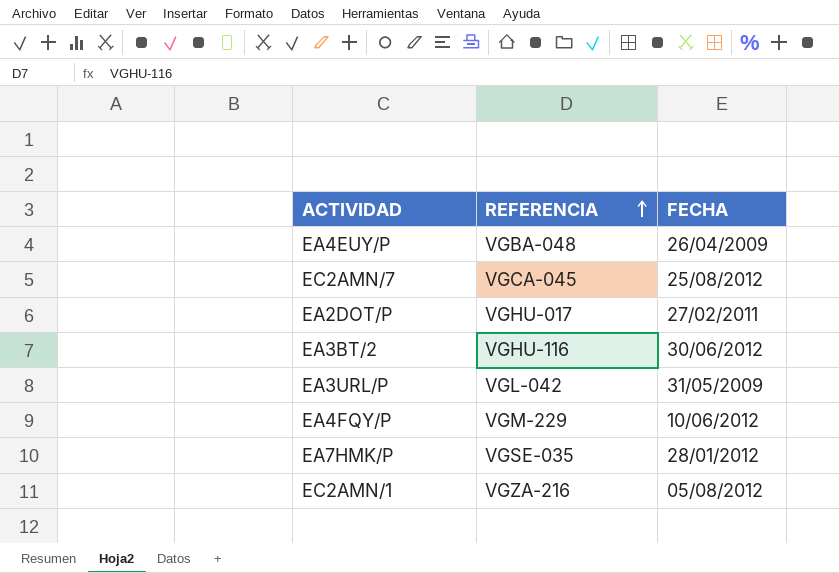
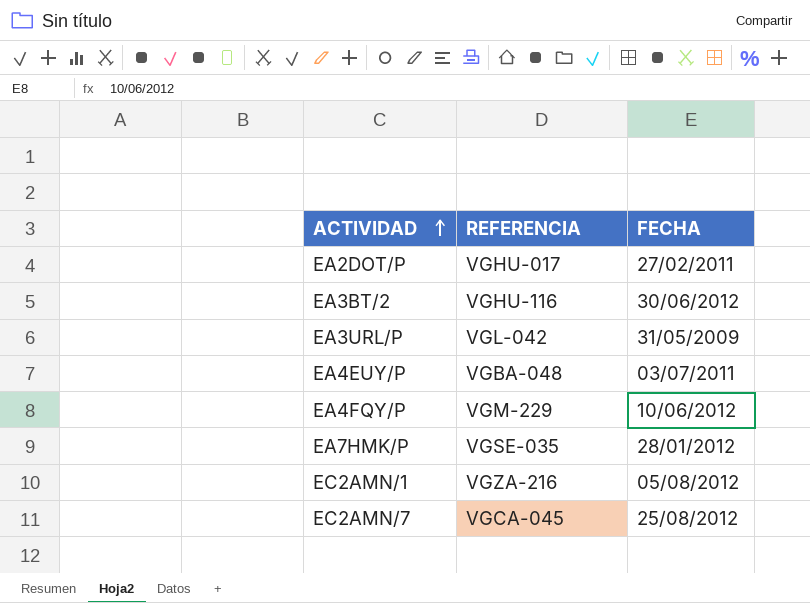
row order: REFERENCIA ascending -> ACTIVIDAD ascending
EA4EUY/P | FECHA: 26/04/2009 -> 03/07/2011

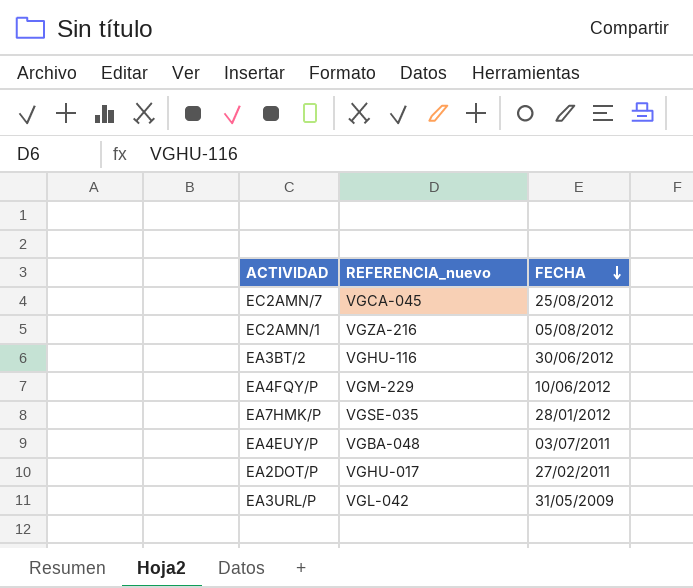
row order: ACTIVIDAD ascending -> FECHA descending
column name: REFERENCIA -> REFERENCIA_nuevo

